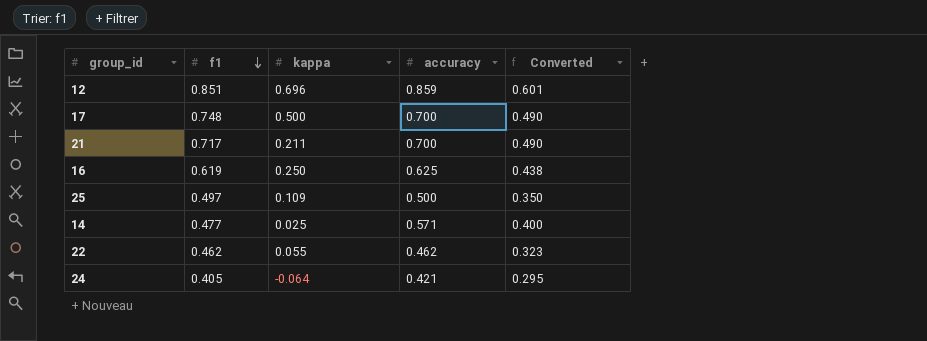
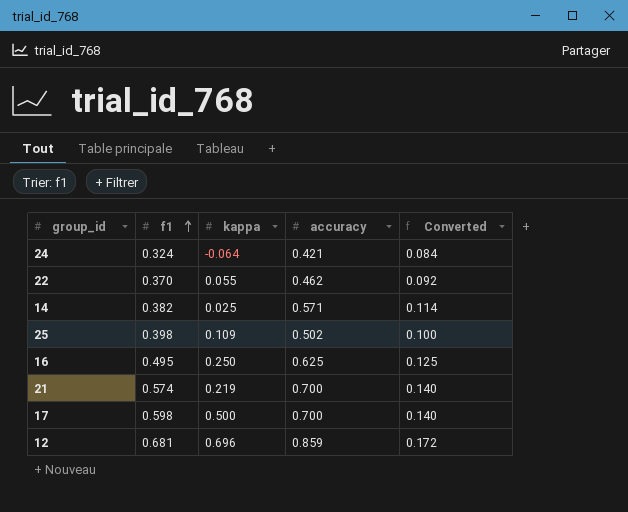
row order: f1 descending -> f1 ascending
column Converted | formula: [accuracy] * 0.7 -> [accuracy] * 0.2
24 | f1: 0.405 -> 0.324
22 | f1: 0.462 -> 0.370
14 | f1: 0.477 -> 0.382
25 | f1: 0.497 -> 0.398
25 | accuracy: 0.500 -> 0.502
16 | f1: 0.619 -> 0.495
21 | f1: 0.717 -> 0.574
21 | kappa: 0.211 -> 0.219
17 | f1: 0.748 -> 0.598
12 | f1: 0.851 -> 0.681

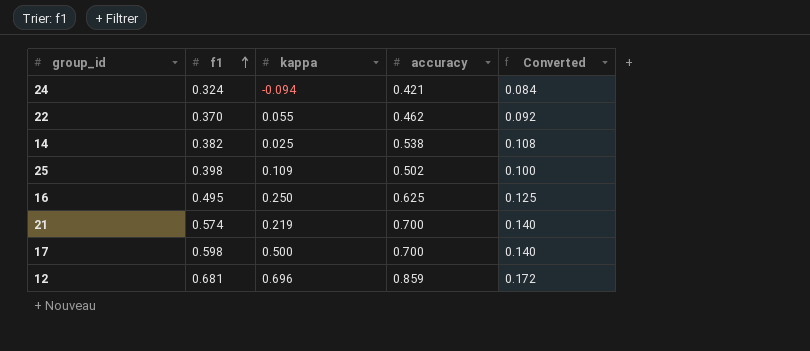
24 | kappa: -0.064 -> -0.094
14 | accuracy: 0.571 -> 0.538
14 | Converted: 0.114 -> 0.108

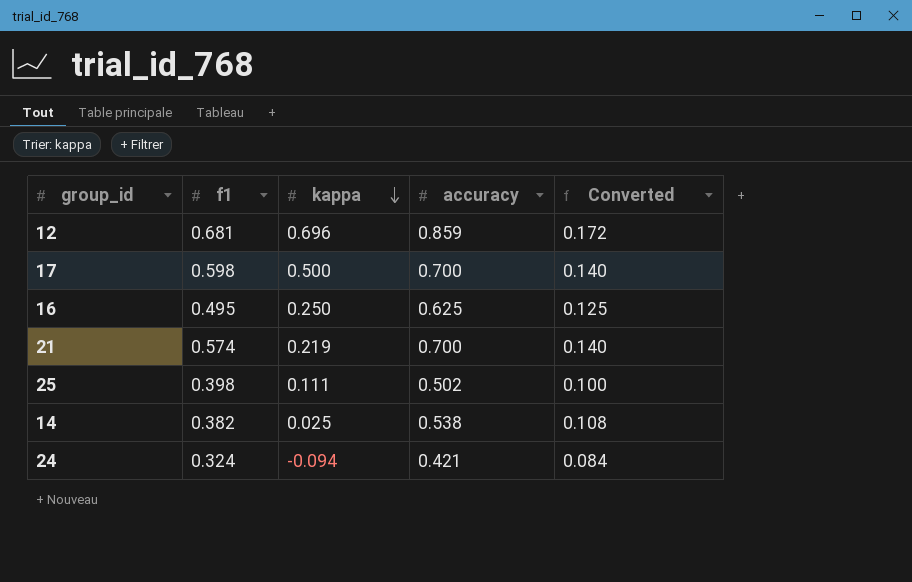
row order: f1 ascending -> kappa descending
row 22: 0.370 | 0.055 | 0.462 | 0.092 -> none
25 | kappa: 0.109 -> 0.111

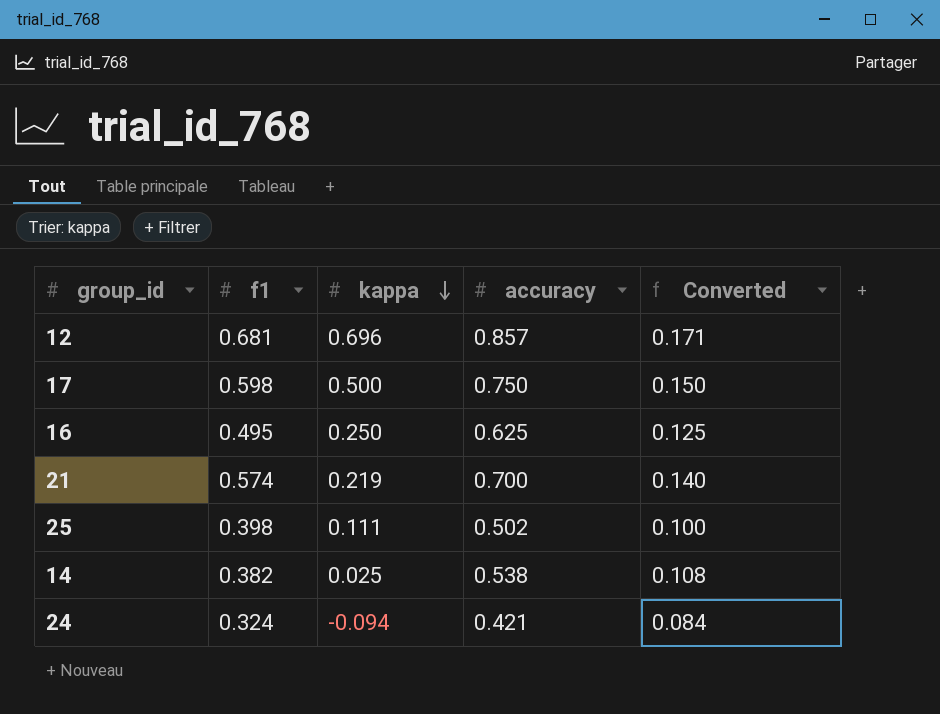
12 | accuracy: 0.859 -> 0.857
12 | Converted: 0.172 -> 0.171
17 | accuracy: 0.700 -> 0.750
17 | Converted: 0.140 -> 0.150

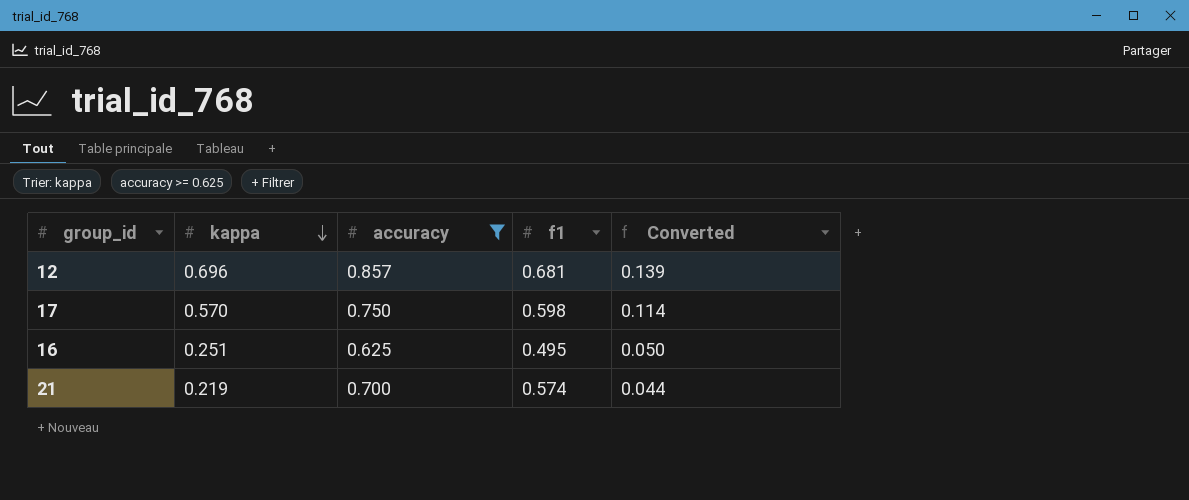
filter: none -> accuracy >= 0.625
column f1 | position: 2 -> 4
column Converted | formula: [accuracy] * 0.2 -> [kappa] * 0.2
17 | kappa: 0.500 -> 0.570
16 | kappa: 0.250 -> 0.251

